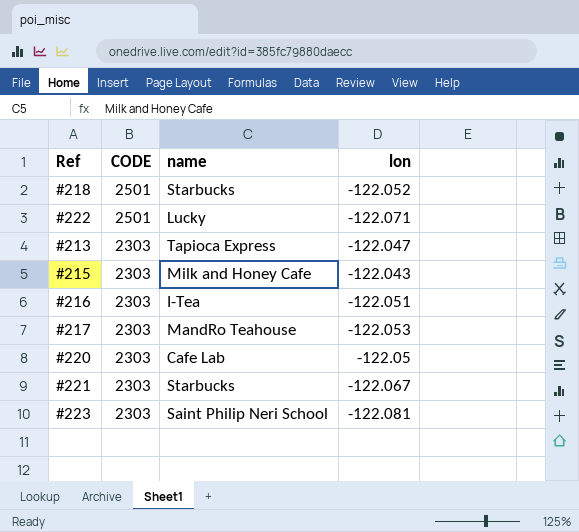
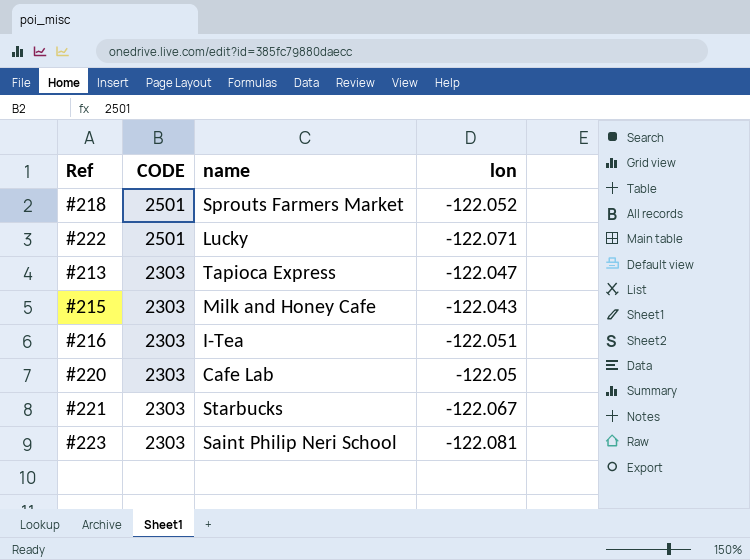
row #217: 2303 | MandRo Teahouse | -122.053 -> none
#218 | name: Starbucks -> Sprouts Farmers Market

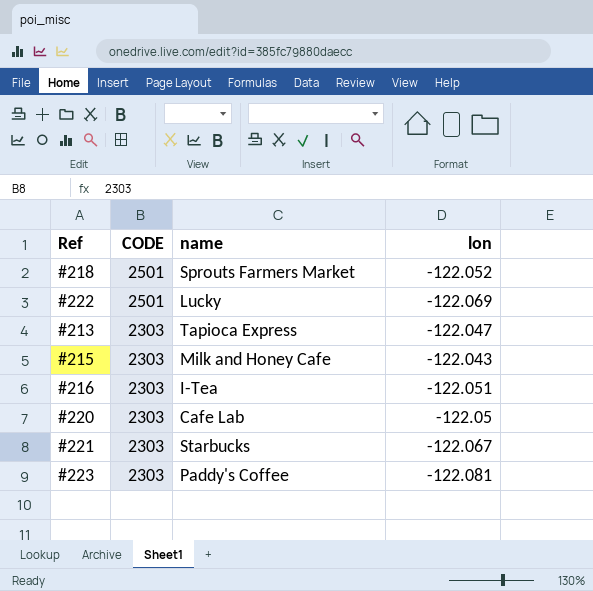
#222 | lon: -122.071 -> -122.069
#223 | name: Saint Philip Neri School -> Paddy's Coffee

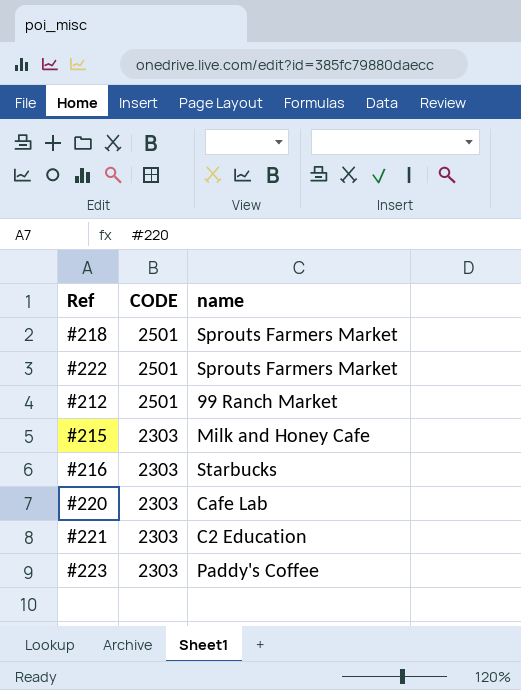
column lon | position: 4 -> none
row #213: 2303 | Tapioca Express | -122.047 -> none
#222 | name: Lucky -> Sprouts Farmers Market
row #212: none -> 2501 | 99 Ranch Market
#216 | name: I-Tea -> Starbucks
#221 | name: Starbucks -> C2 Education

